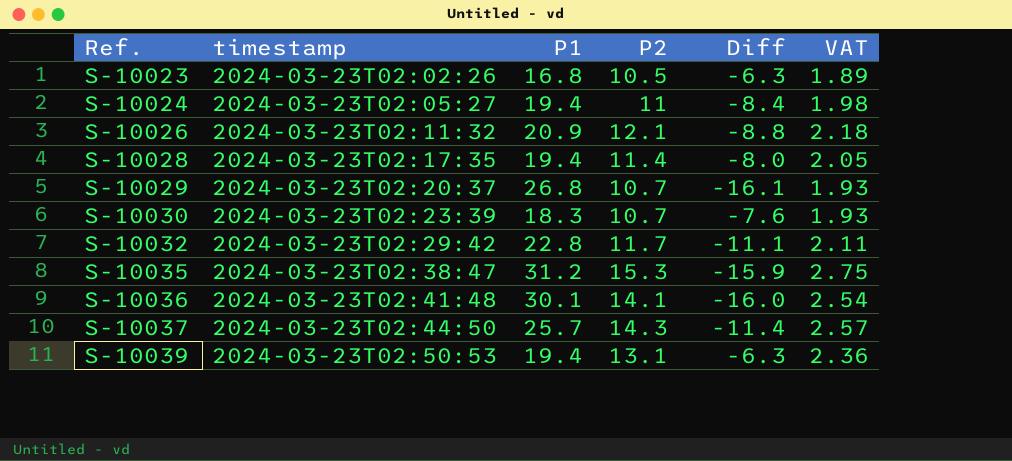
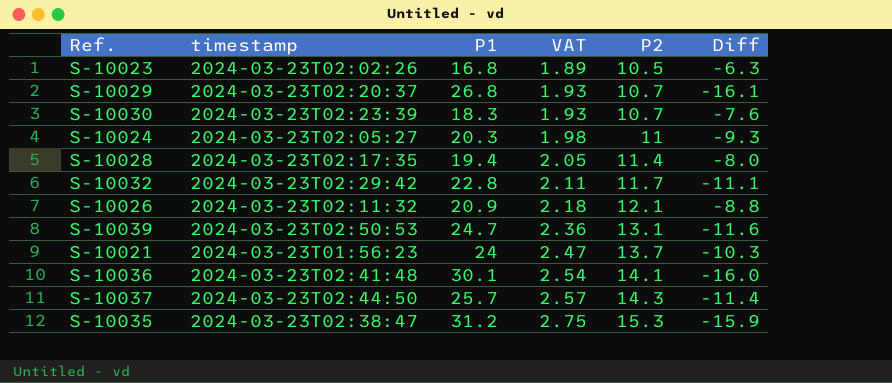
row order: Ref. ascending -> VAT ascending
column VAT | position: 6 -> 4
S-10024 | P1: 19.4 -> 20.3
S-10024 | Diff: -8.4 -> -9.3
S-10039 | P1: 19.4 -> 24.7
S-10039 | Diff: -6.3 -> -11.6
row S-10021: none -> 2024-03-23T01:56:23 | 24 | 2.47 | 13.7 | -10.3

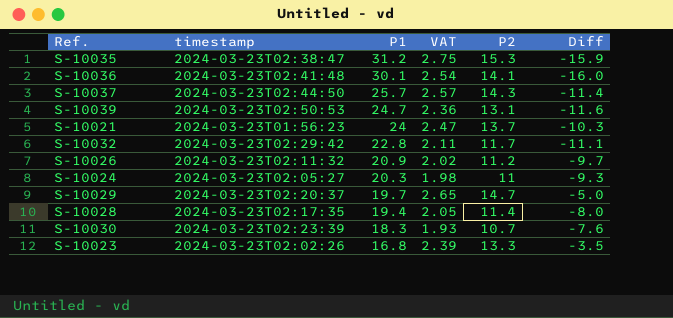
row order: VAT ascending -> P1 descending
S-10026 | VAT: 2.18 -> 2.02
S-10026 | P2: 12.1 -> 11.2
S-10026 | Diff: -8.8 -> -9.7
S-10029 | P1: 26.8 -> 19.7
S-10029 | VAT: 1.93 -> 2.65
S-10029 | P2: 10.7 -> 14.7
S-10029 | Diff: -16.1 -> -5.0
S-10023 | VAT: 1.89 -> 2.39
S-10023 | P2: 10.5 -> 13.3
S-10023 | Diff: -6.3 -> -3.5

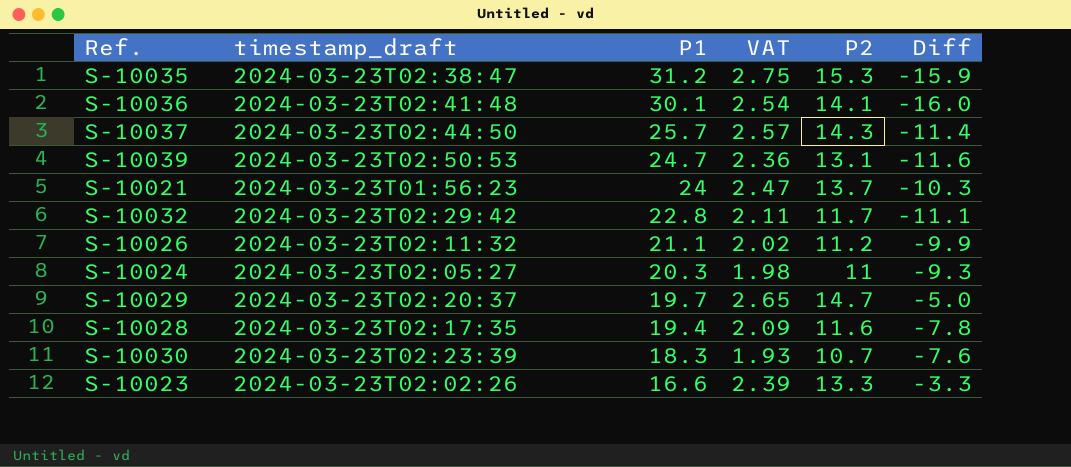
column name: timestamp -> timestamp_draft
S-10026 | P1: 20.9 -> 21.1
S-10026 | Diff: -9.7 -> -9.9
S-10028 | VAT: 2.05 -> 2.09
S-10028 | P2: 11.4 -> 11.6
S-10028 | Diff: -8.0 -> -7.8
S-10023 | P1: 16.8 -> 16.6
S-10023 | Diff: -3.5 -> -3.3

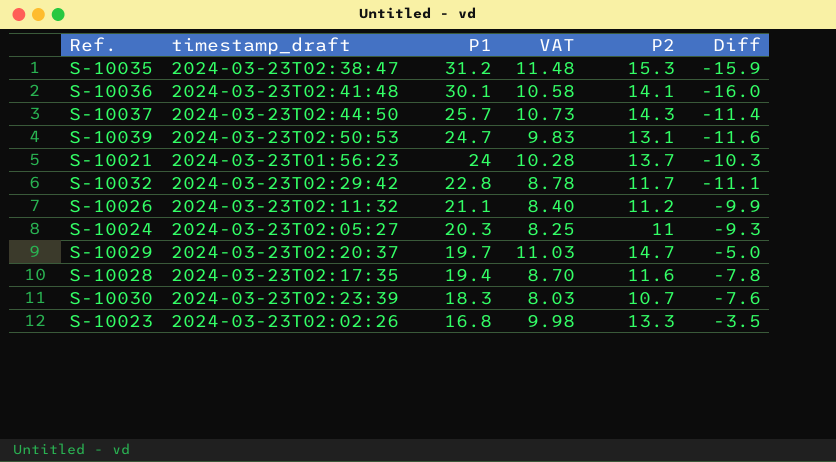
column VAT | formula: [P2] * 0.18 -> [P2] * 0.75
S-10023 | P1: 16.6 -> 16.8
S-10023 | Diff: -3.3 -> -3.5

